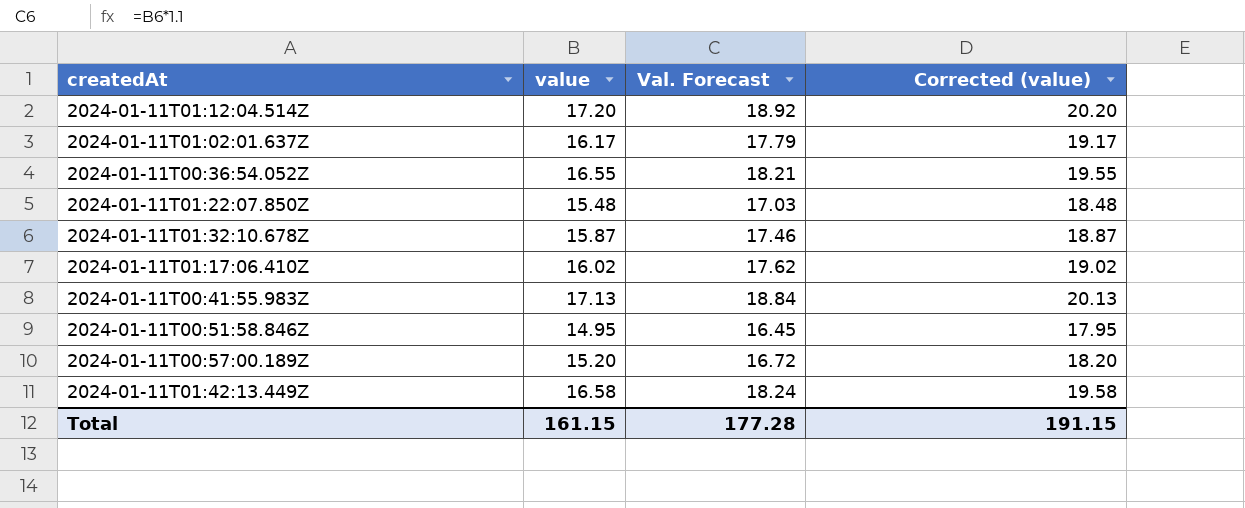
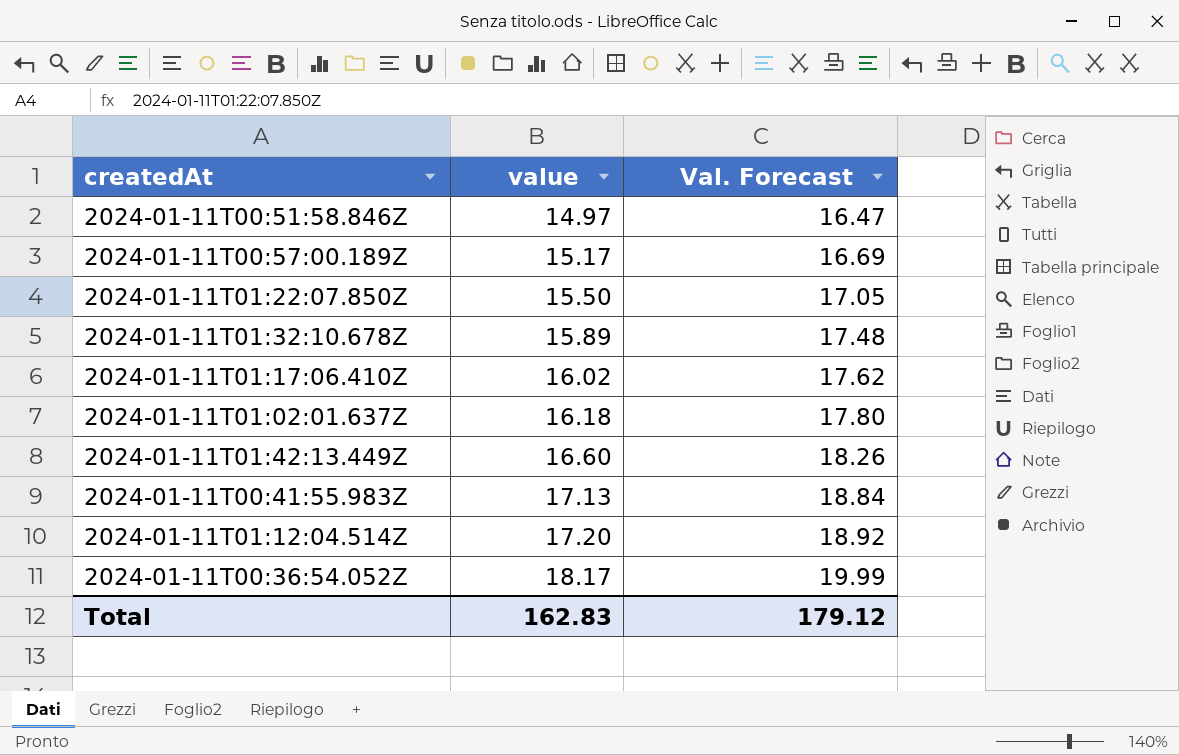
row order: none -> value ascending
column Corrected (value) | formula: [value] + 3 -> none
2024-01-11T00:51:58.846Z | value: 14.95 -> 14.97
2024-01-11T00:51:58.846Z | Val. Forecast: 16.45 -> 16.47
2024-01-11T00:57:00.189Z | value: 15.20 -> 15.17
2024-01-11T00:57:00.189Z | Val. Forecast: 16.72 -> 16.69
2024-01-11T01:22:07.850Z | value: 15.48 -> 15.50
2024-01-11T01:22:07.850Z | Val. Forecast: 17.03 -> 17.05
2024-01-11T01:32:10.678Z | value: 15.87 -> 15.89
2024-01-11T01:32:10.678Z | Val. Forecast: 17.46 -> 17.48
2024-01-11T01:02:01.637Z | value: 16.17 -> 16.18
2024-01-11T01:02:01.637Z | Val. Forecast: 17.79 -> 17.80
2024-01-11T01:42:13.449Z | value: 16.58 -> 16.60
2024-01-11T01:42:13.449Z | Val. Forecast: 18.24 -> 18.26
2024-01-11T00:36:54.052Z | value: 16.55 -> 18.17
2024-01-11T00:36:54.052Z | Val. Forecast: 18.21 -> 19.99
Total | value: 161.15 -> 162.83
Total | Val. Forecast: 177.28 -> 179.12

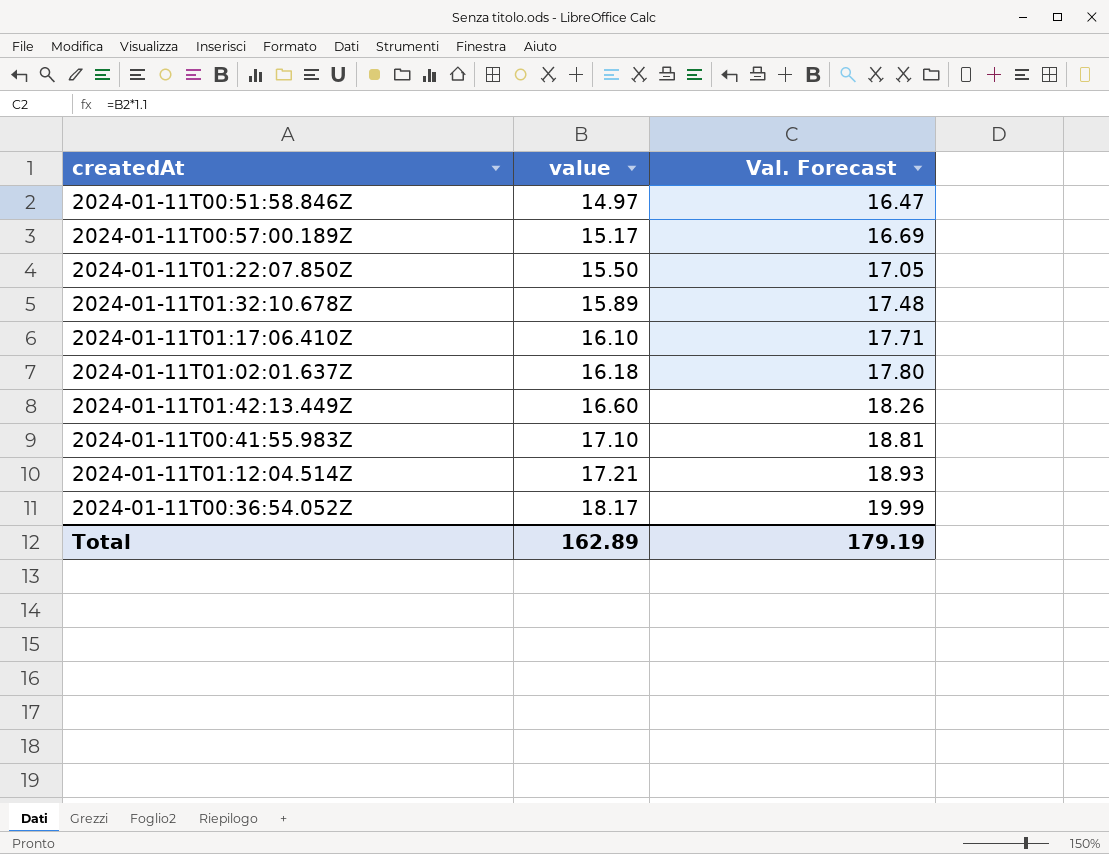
2024-01-11T01:17:06.410Z | value: 16.02 -> 16.10
2024-01-11T01:17:06.410Z | Val. Forecast: 17.62 -> 17.71
2024-01-11T00:41:55.983Z | value: 17.13 -> 17.10
2024-01-11T00:41:55.983Z | Val. Forecast: 18.84 -> 18.81
2024-01-11T01:12:04.514Z | value: 17.20 -> 17.21
2024-01-11T01:12:04.514Z | Val. Forecast: 18.92 -> 18.93
Total | value: 162.83 -> 162.89
Total | Val. Forecast: 179.12 -> 179.19

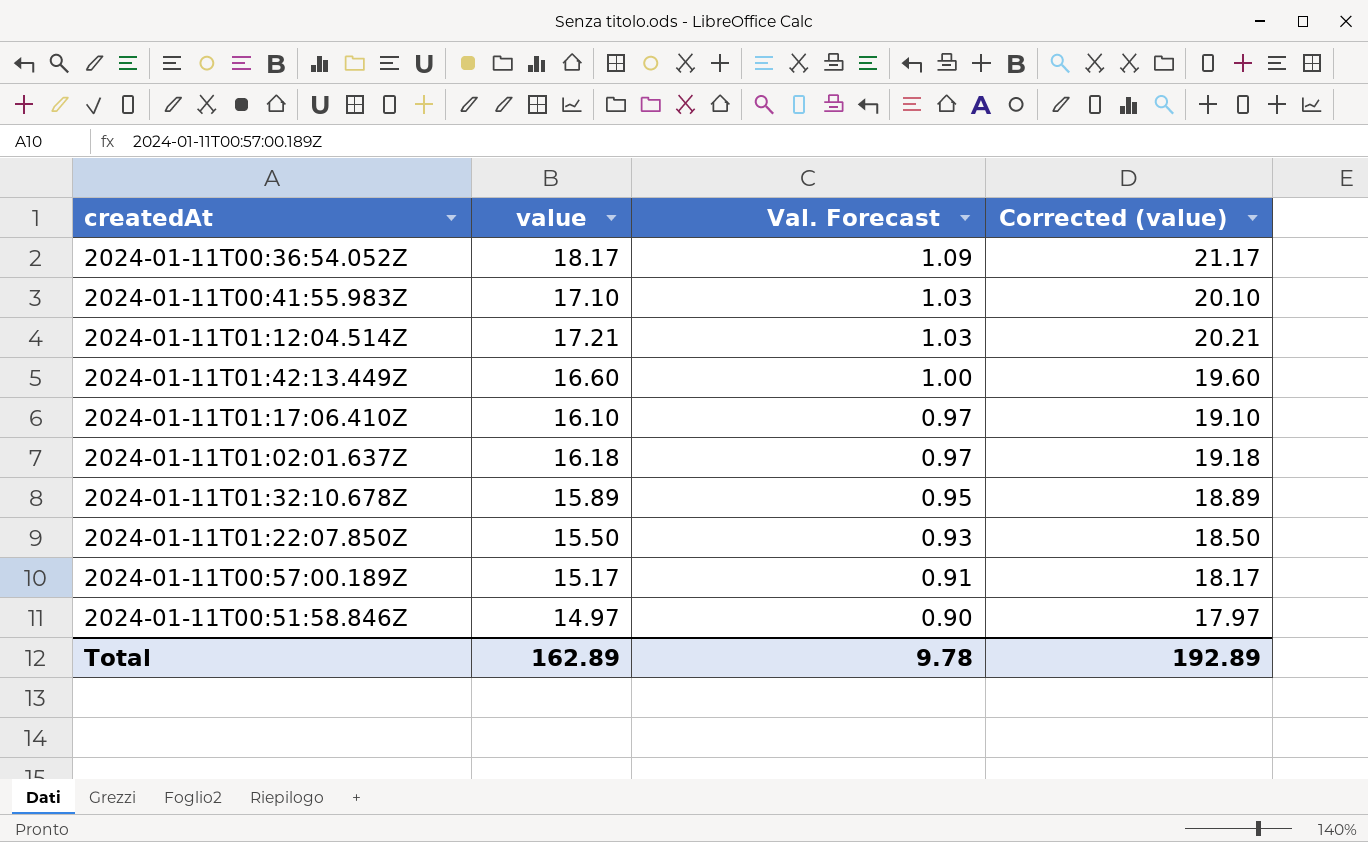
row order: value ascending -> Val. Forecast descending
column Val. Forecast | formula: [value] * 1.1 -> [value] * 0.06
column Corrected (value) | formula: none -> [value] + 3
Total | Val. Forecast: 179.19 -> 9.78

